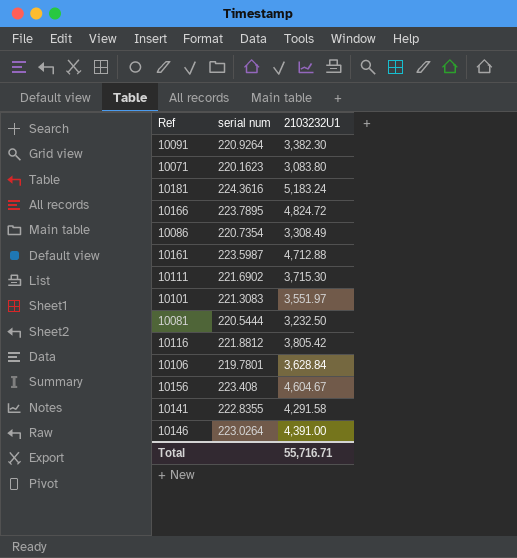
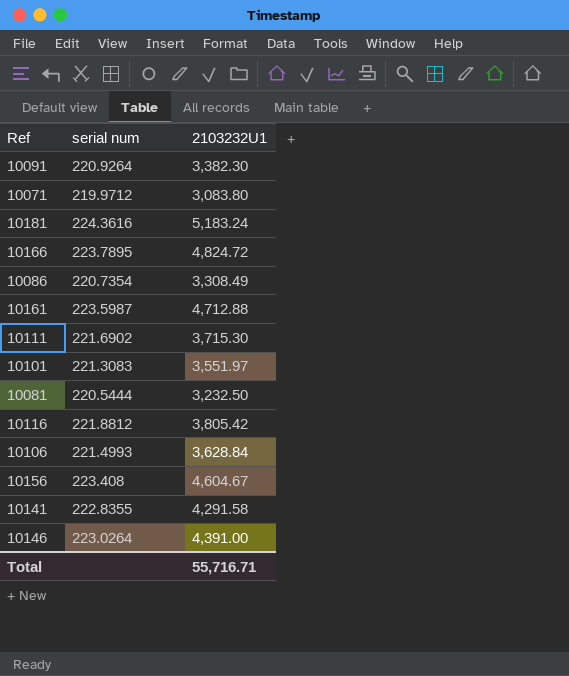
10071 | serial num: 220.1623 -> 219.9712
10106 | serial num: 219.7801 -> 221.4993

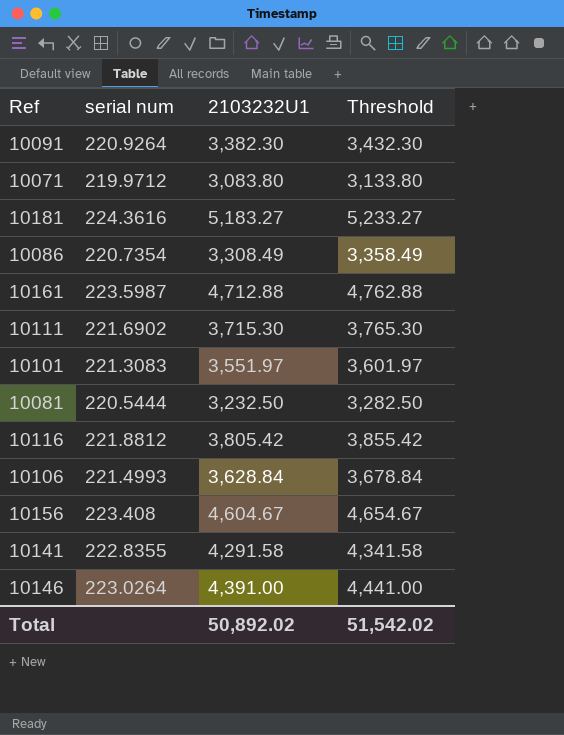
column Threshold | formula: none -> [2103232U1] + 50
row 10166: 223.7895 | 4,824.72 -> none
10181 | 2103232U1: 5,183.24 -> 5,183.27
Total | 2103232U1: 55,716.71 -> 50,892.02

